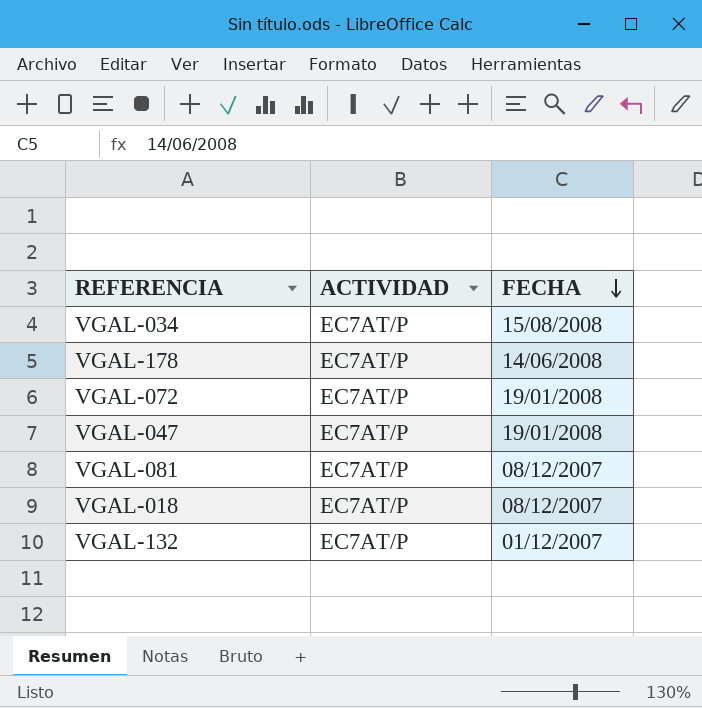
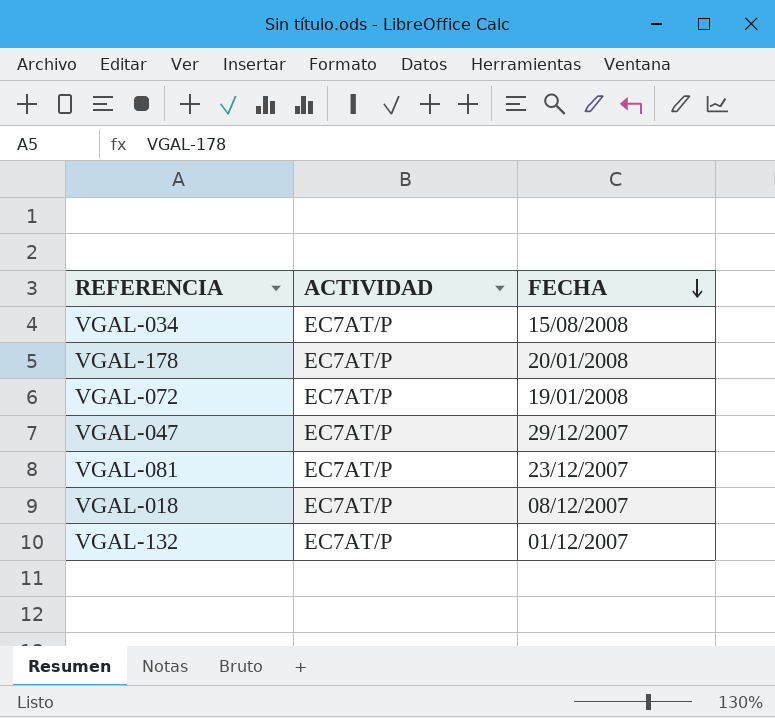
VGAL-178 | FECHA: 14/06/2008 -> 20/01/2008
VGAL-047 | FECHA: 19/01/2008 -> 29/12/2007
VGAL-081 | FECHA: 08/12/2007 -> 23/12/2007

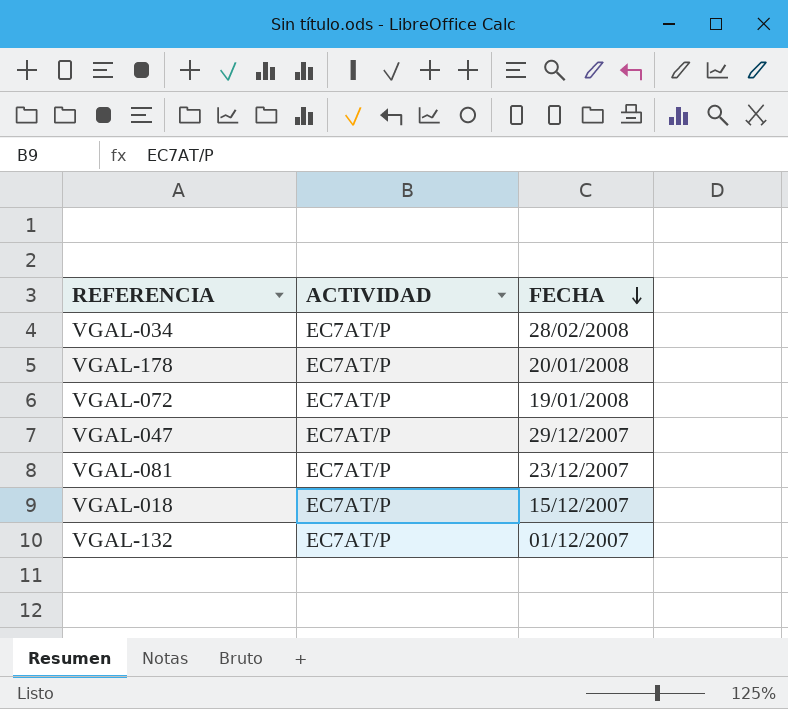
VGAL-034 | FECHA: 15/08/2008 -> 28/02/2008
VGAL-018 | FECHA: 08/12/2007 -> 15/12/2007

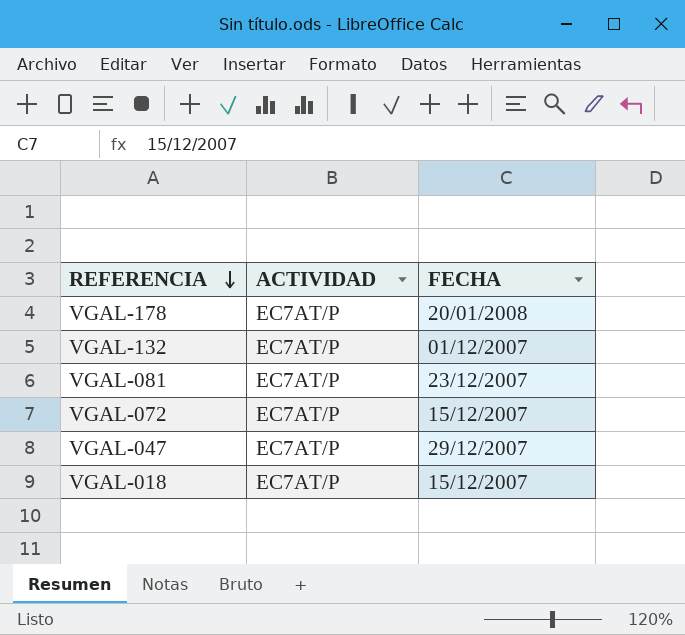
row order: FECHA descending -> REFERENCIA descending
row VGAL-034: EC7AT/P | 28/02/2008 -> none
VGAL-072 | FECHA: 19/01/2008 -> 15/12/2007

